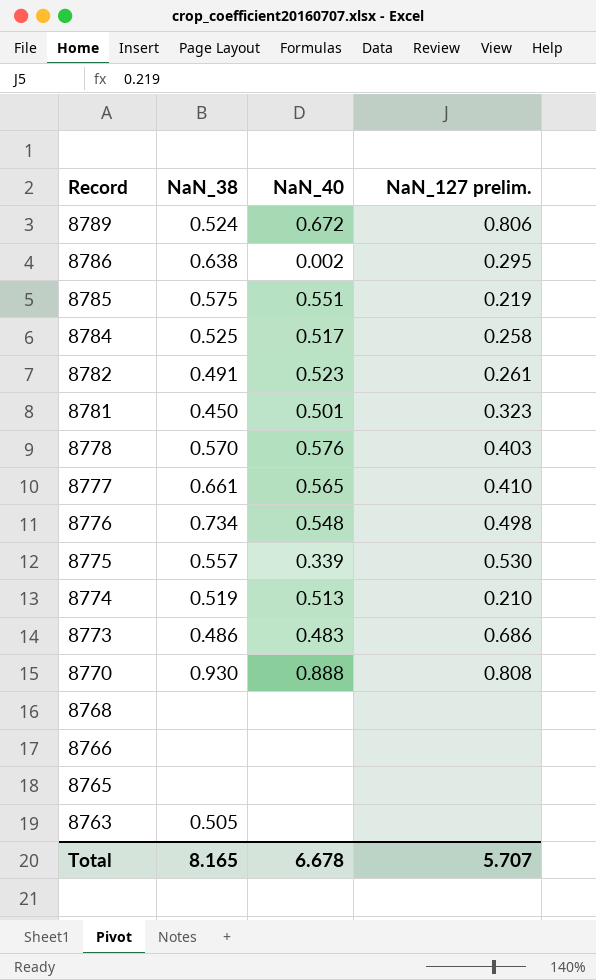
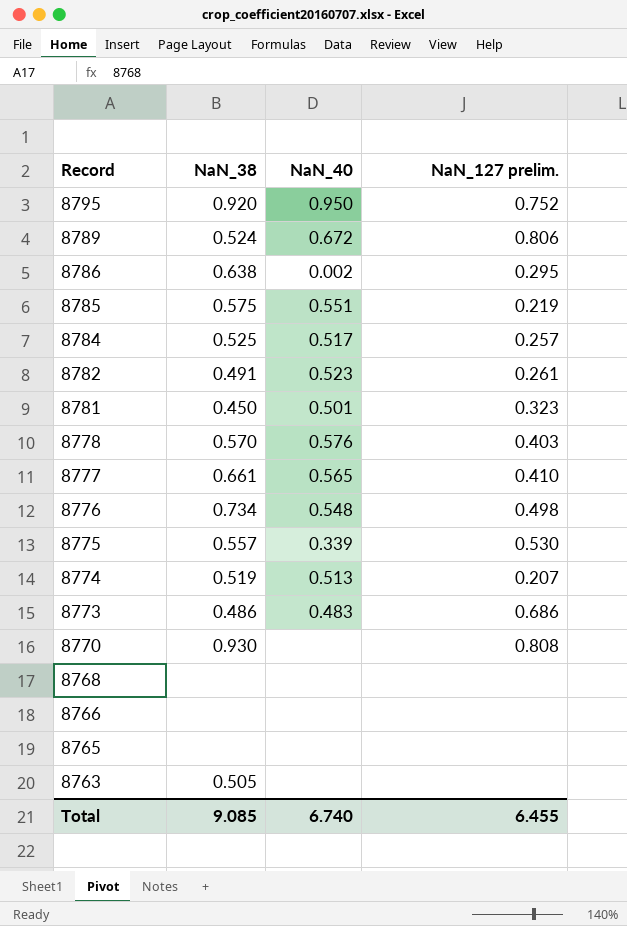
row 8795: none -> 0.920 | 0.950 | 0.752
8784 | NaN_127 prelim.: 0.258 -> 0.257
8774 | NaN_127 prelim.: 0.210 -> 0.207
8770 | NaN_40: 0.888 -> none
Total | NaN_38: 8.165 -> 9.085
Total | NaN_40: 6.678 -> 6.740
Total | NaN_127 prelim.: 5.707 -> 6.455

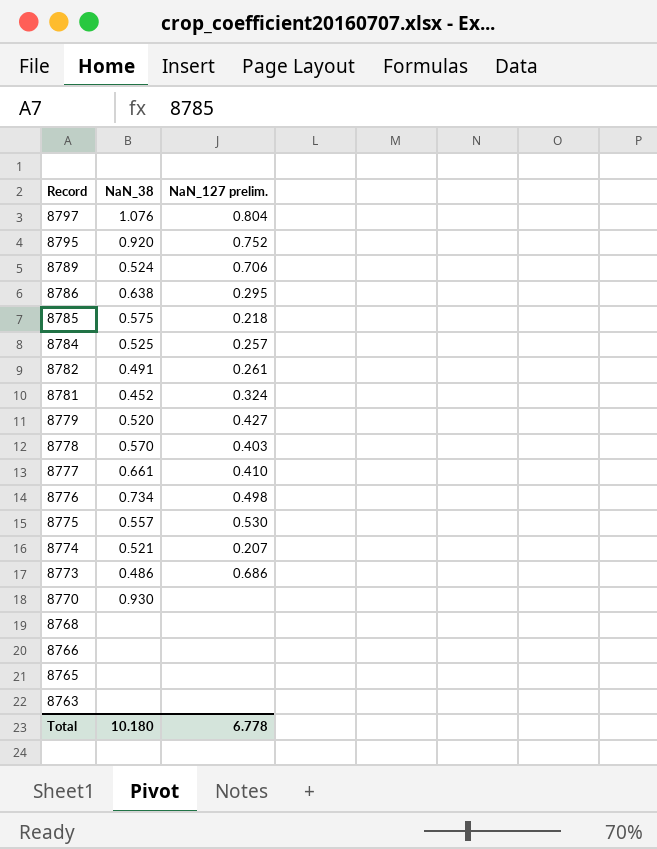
column NaN_40 | position: 3 -> none
row 8797: none -> 1.076 | 0.804
8789 | NaN_127 prelim.: 0.806 -> 0.706
8785 | NaN_127 prelim.: 0.219 -> 0.218
8781 | NaN_38: 0.450 -> 0.452
8781 | NaN_127 prelim.: 0.323 -> 0.324
row 8779: none -> 0.520 | 0.427
8774 | NaN_38: 0.519 -> 0.521
8770 | NaN_127 prelim.: 0.808 -> none
8763 | NaN_38: 0.505 -> none
Total | NaN_38: 9.085 -> 10.180
Total | NaN_127 prelim.: 6.455 -> 6.778

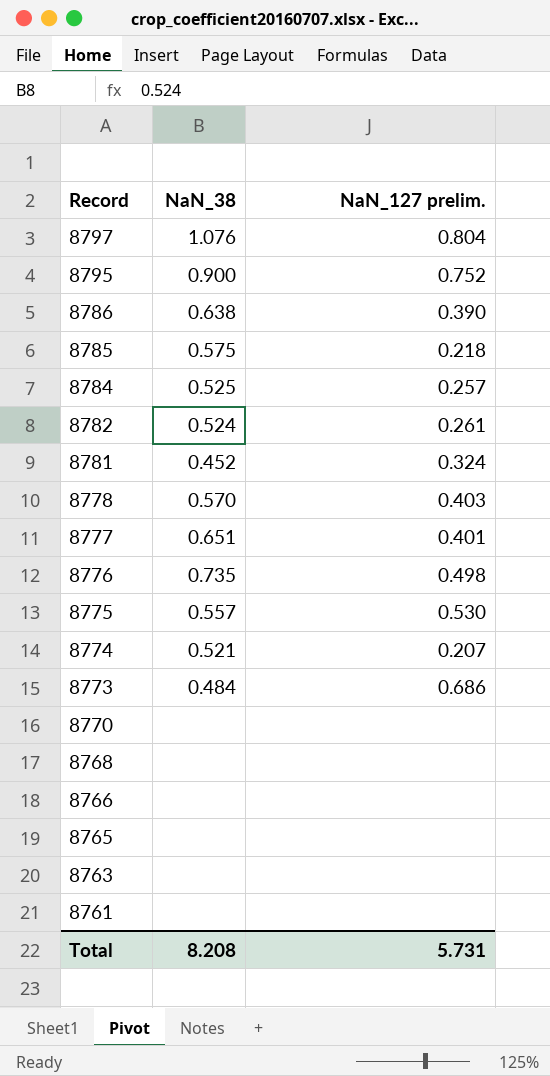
row 8789: 0.524 | 0.706 -> none
row 8779: 0.520 | 0.427 -> none
8795 | NaN_38: 0.920 -> 0.900
8786 | NaN_127 prelim.: 0.295 -> 0.390
8782 | NaN_38: 0.491 -> 0.524
8777 | NaN_38: 0.661 -> 0.651
8777 | NaN_127 prelim.: 0.410 -> 0.401
8776 | NaN_38: 0.734 -> 0.735
8773 | NaN_38: 0.486 -> 0.484
8770 | NaN_38: 0.930 -> none
row 8761: none -> none | none
Total | NaN_38: 10.180 -> 8.208
Total | NaN_127 prelim.: 6.778 -> 5.731

